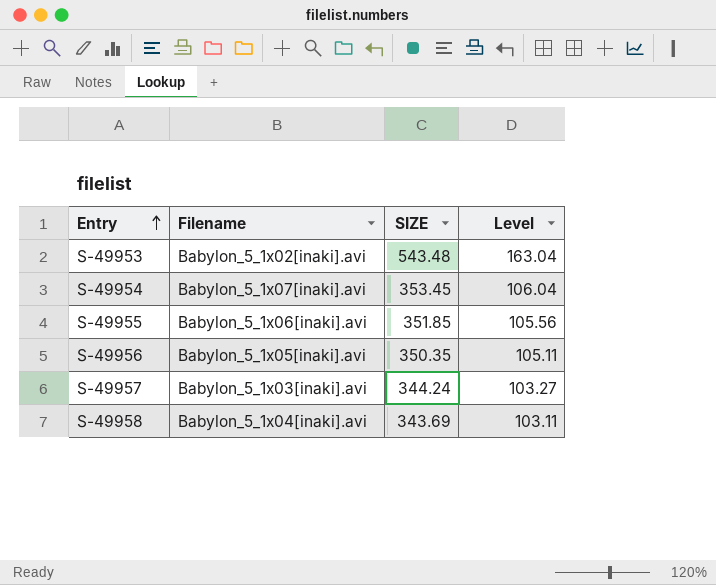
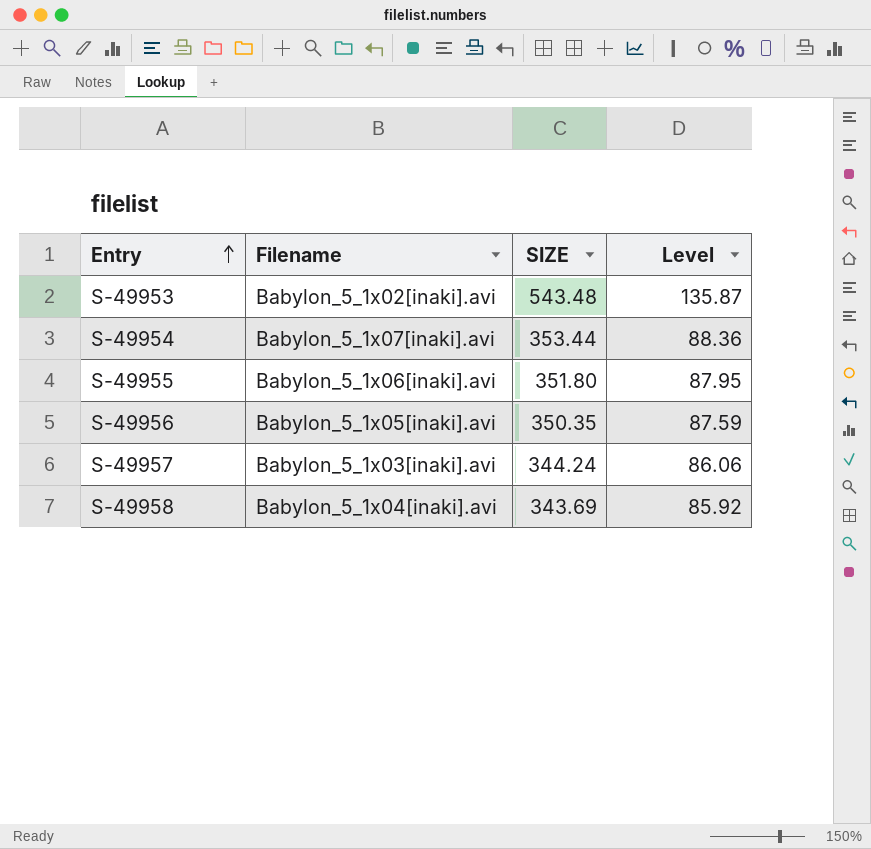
column Level | formula: [SIZE] * 0.3 -> [SIZE] * 0.25
S-49954 | SIZE: 353.45 -> 353.44
S-49955 | SIZE: 351.85 -> 351.80

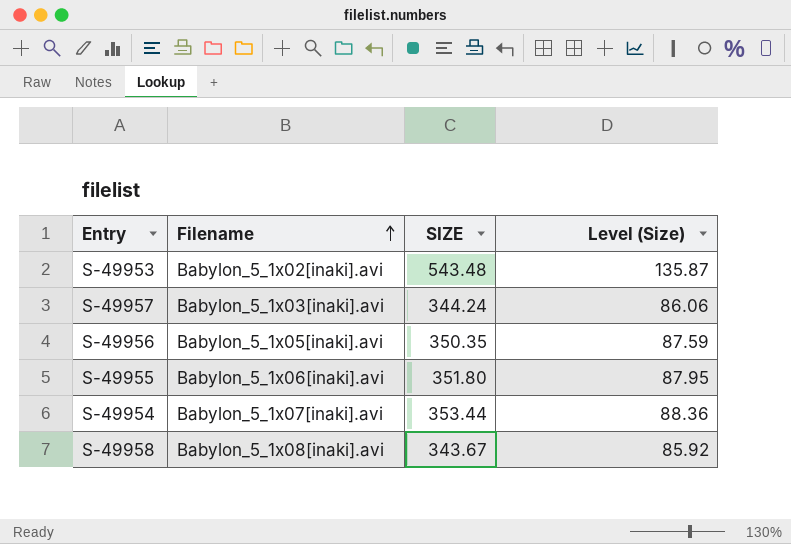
row order: Entry ascending -> Filename ascending
column name: Level -> Level (Size)
S-49958 | Filename: Babylon_5_1x04[inaki].avi -> Babylon_5_1x08[inaki].avi
S-49958 | SIZE: 343.69 -> 343.67

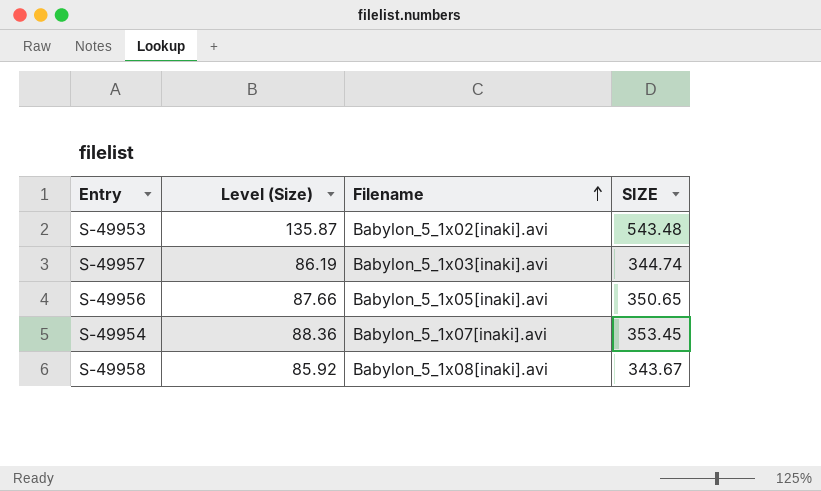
column Level (Size) | position: 4 -> 2
row S-49955: Babylon_5_1x06[inaki].avi | 351.80 | 87.95 -> none
S-49957 | Level (Size): 86.06 -> 86.19
S-49957 | SIZE: 344.24 -> 344.74
S-49956 | Level (Size): 87.59 -> 87.66
S-49956 | SIZE: 350.35 -> 350.65
S-49954 | SIZE: 353.44 -> 353.45

